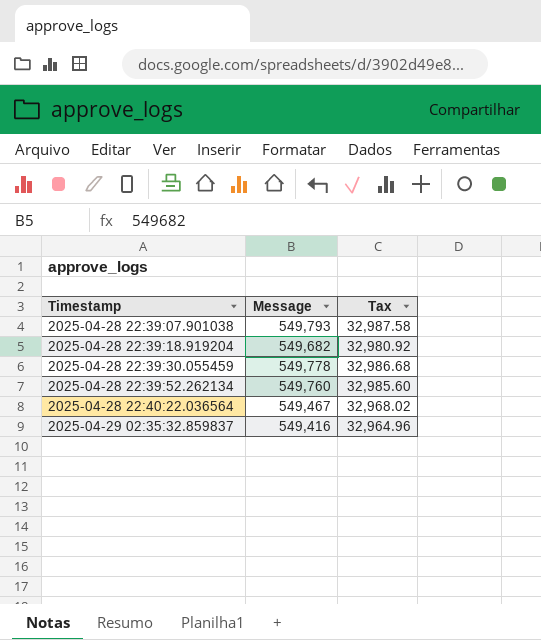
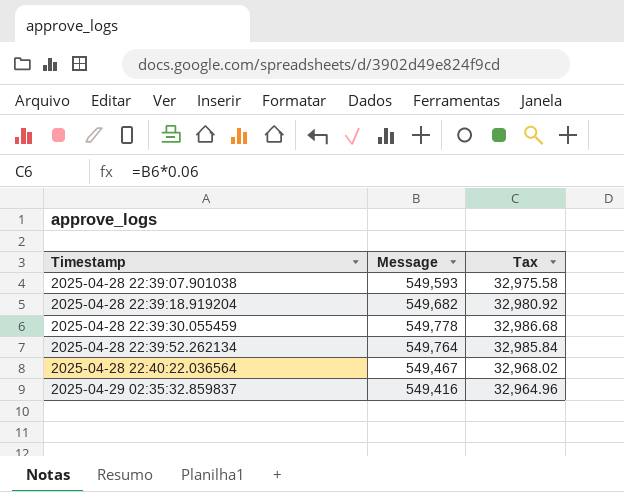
2025-04-28 22:39:07.901038 | Message: 549,793 -> 549,593
2025-04-28 22:39:07.901038 | Tax: 32,987.58 -> 32,975.58
2025-04-28 22:39:52.262134 | Message: 549,760 -> 549,764
2025-04-28 22:39:52.262134 | Tax: 32,985.60 -> 32,985.84

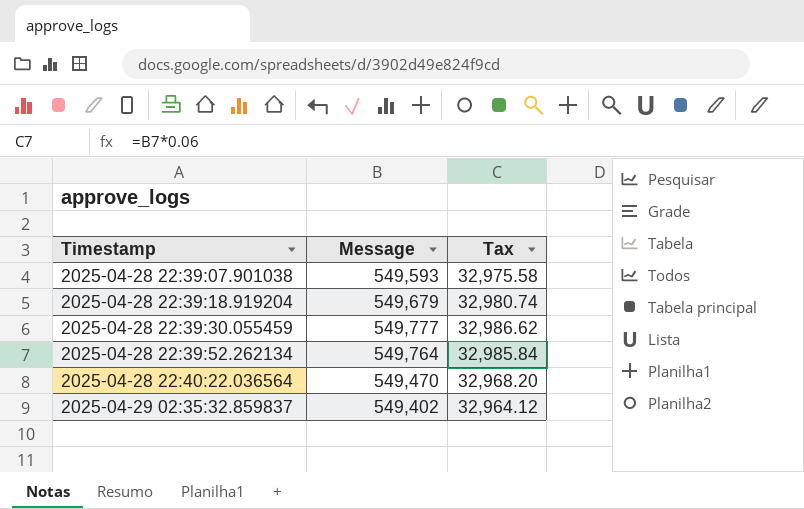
2025-04-28 22:39:18.919204 | Message: 549,682 -> 549,679
2025-04-28 22:39:18.919204 | Tax: 32,980.92 -> 32,980.74
2025-04-28 22:39:30.055459 | Message: 549,778 -> 549,777
2025-04-28 22:39:30.055459 | Tax: 32,986.68 -> 32,986.62
2025-04-28 22:40:22.036564 | Message: 549,467 -> 549,470
2025-04-28 22:40:22.036564 | Tax: 32,968.02 -> 32,968.20
2025-04-29 02:35:32.859837 | Message: 549,416 -> 549,402
2025-04-29 02:35:32.859837 | Tax: 32,964.96 -> 32,964.12

